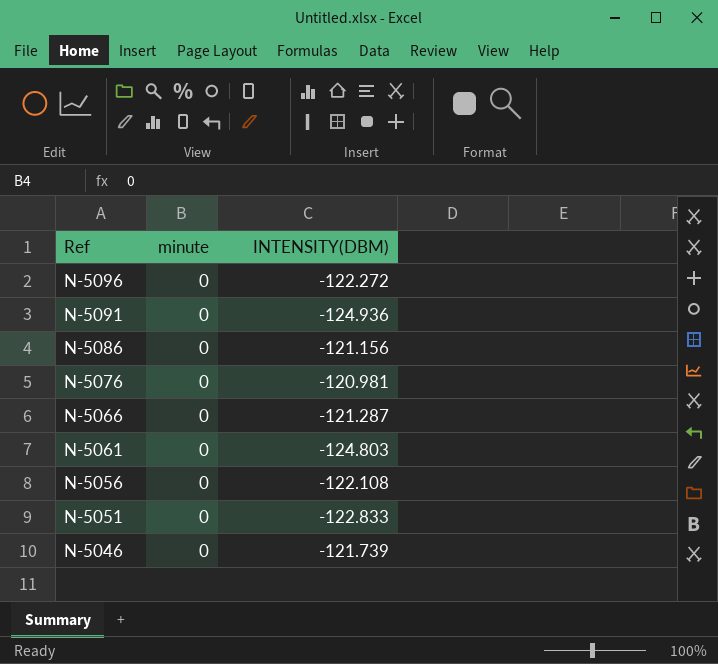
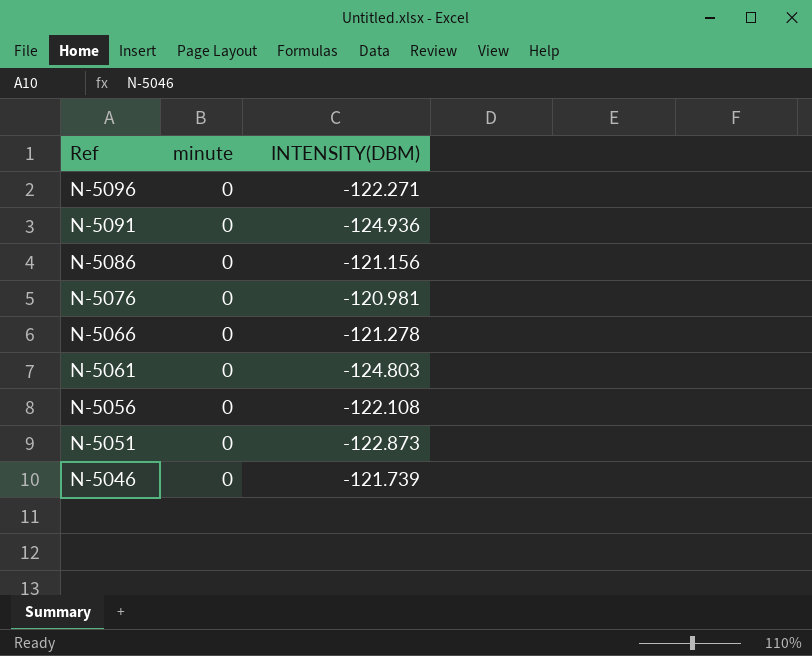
N-5096 | INTENSITY(DBM): -122.272 -> -122.271
N-5066 | INTENSITY(DBM): -121.287 -> -121.278
N-5051 | INTENSITY(DBM): -122.833 -> -122.873

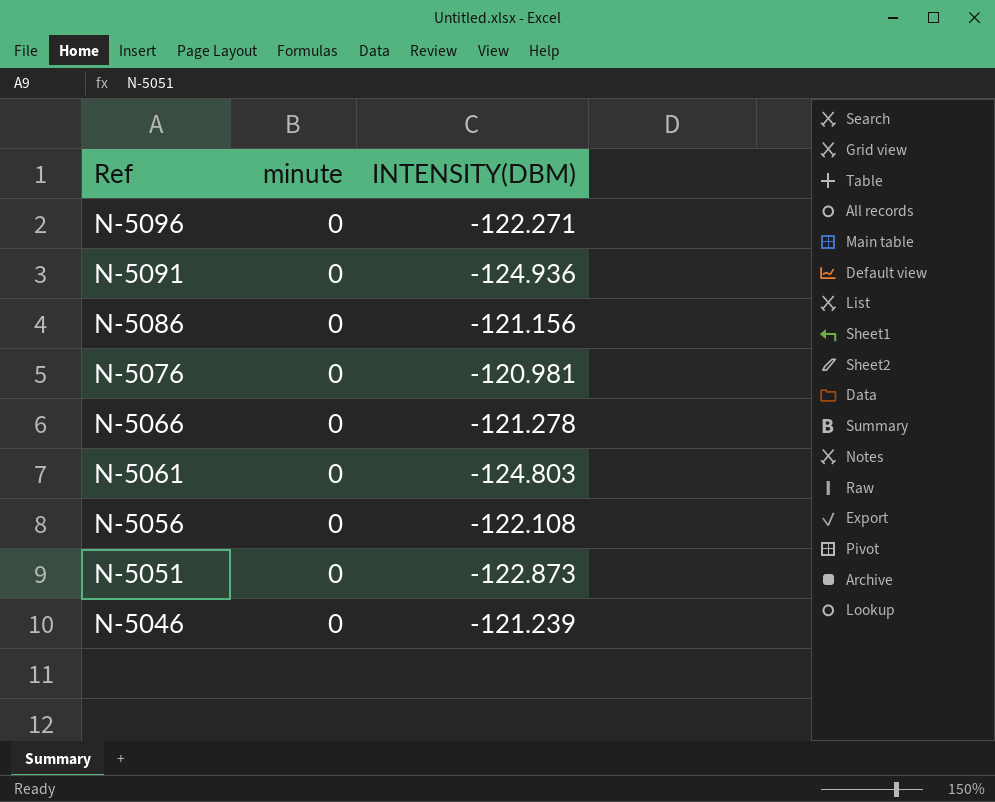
N-5046 | INTENSITY(DBM): -121.739 -> -121.239

